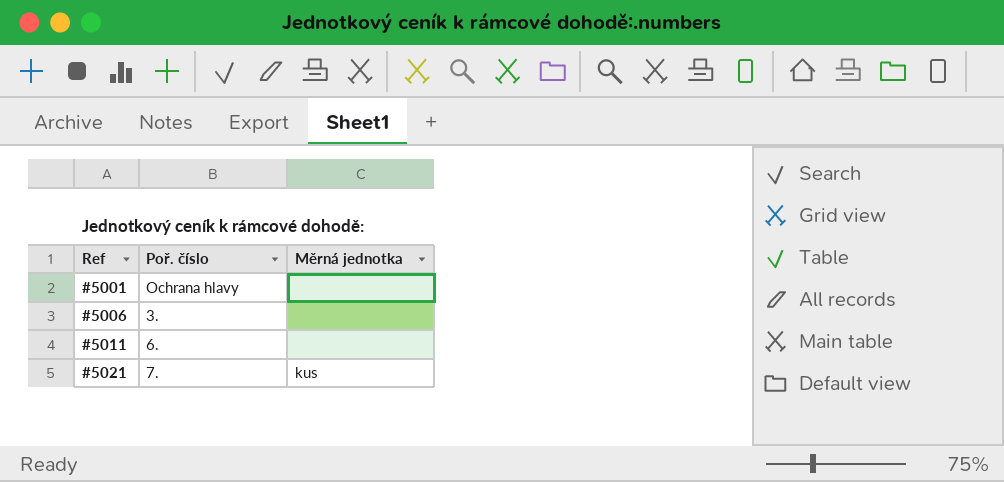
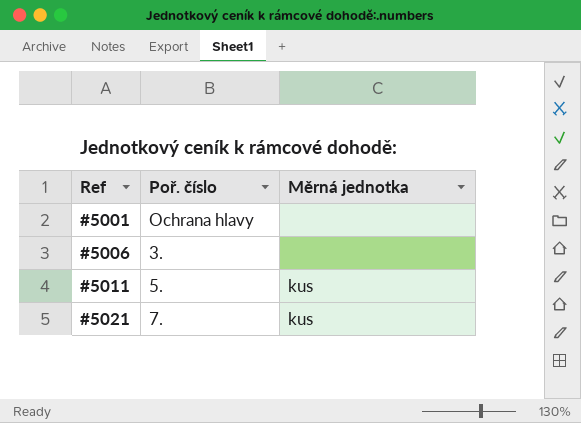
#5011 | Poř. číslo: 6. -> 5.
#5011 | Měrná jednotka: none -> kus

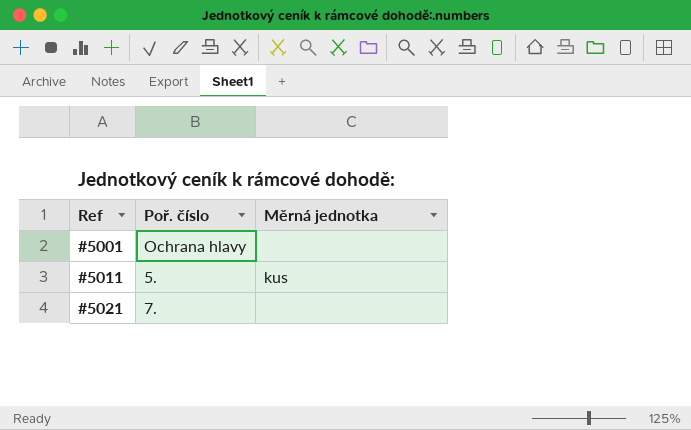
row #5006: 3. | none -> none
#5021 | Měrná jednotka: kus -> none

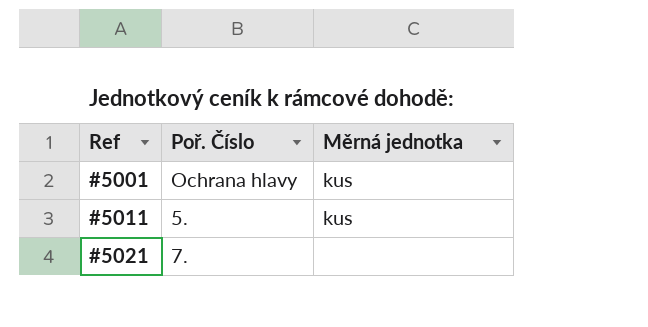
column name: Poř. číslo -> Poř. Číslo
#5001 | Měrná jednotka: none -> kus

